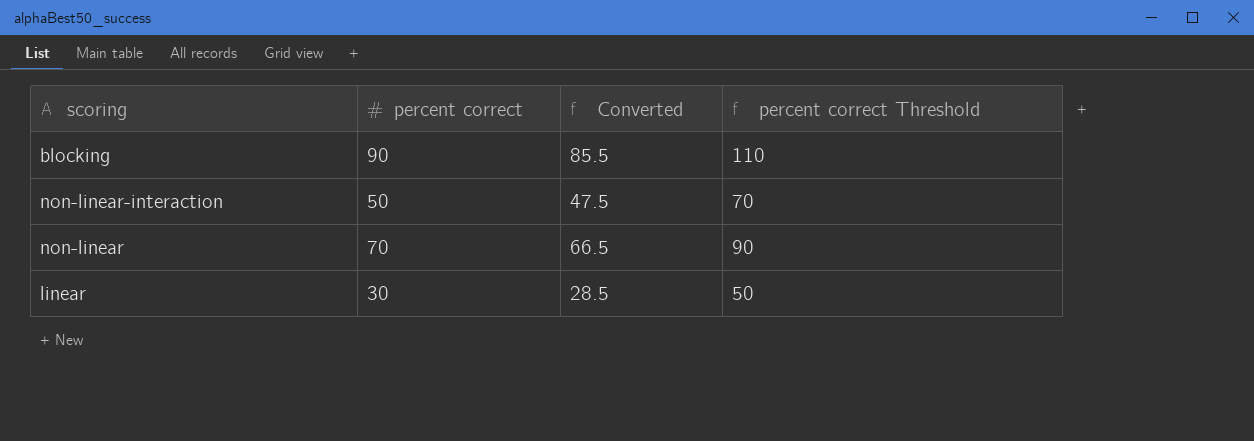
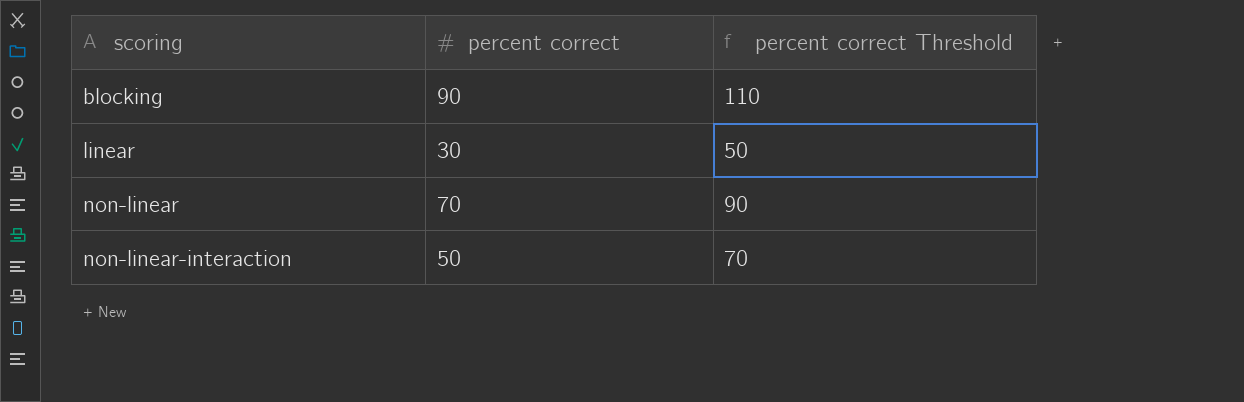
row order: none -> scoring ascending
column Converted | formula: [percent correct] * 0.95 -> none

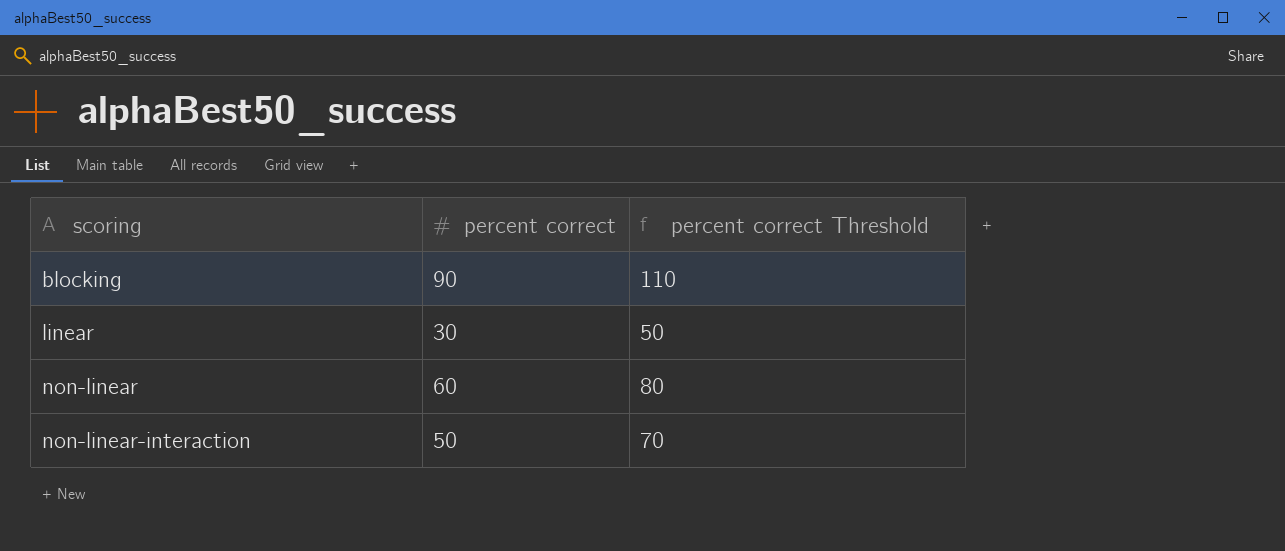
non-linear | percent correct: 70 -> 60
non-linear | percent correct Threshold: 90 -> 80

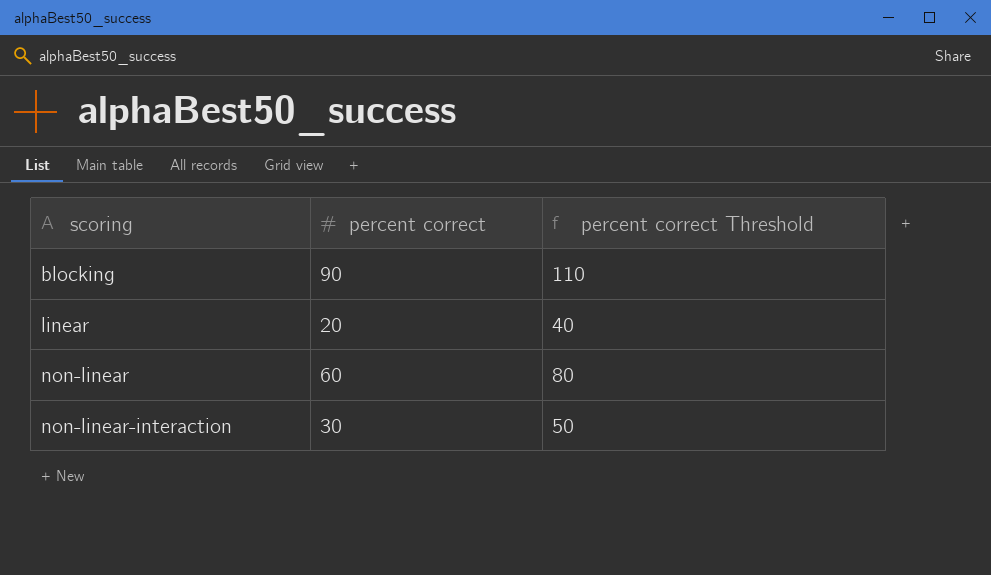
linear | percent correct: 30 -> 20
linear | percent correct Threshold: 50 -> 40
non-linear-interaction | percent correct: 50 -> 30
non-linear-interaction | percent correct Threshold: 70 -> 50

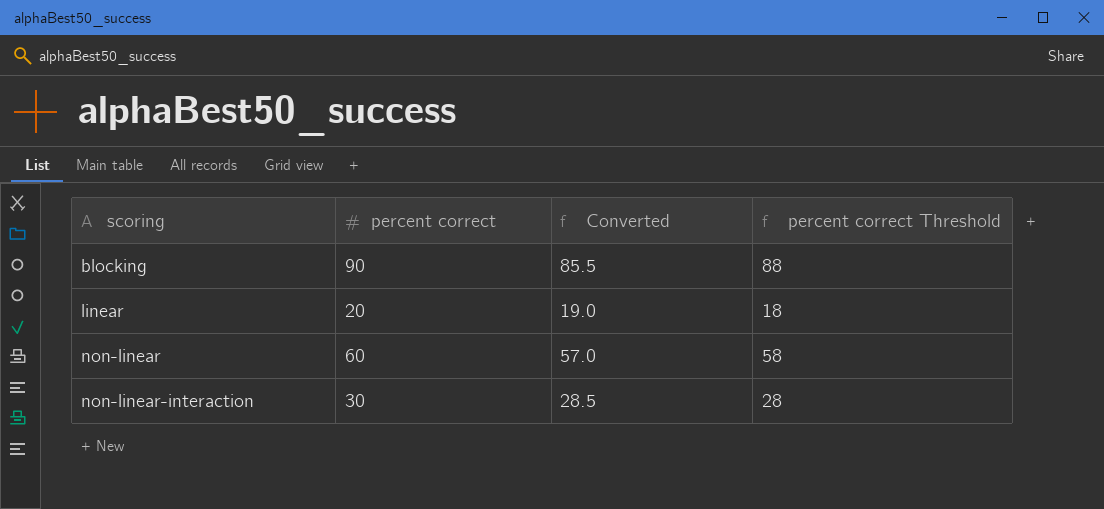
column Converted | formula: none -> [percent correct] * 0.95
column percent correct Threshold | formula: [percent correct] + 20 -> [percent correct] - 2

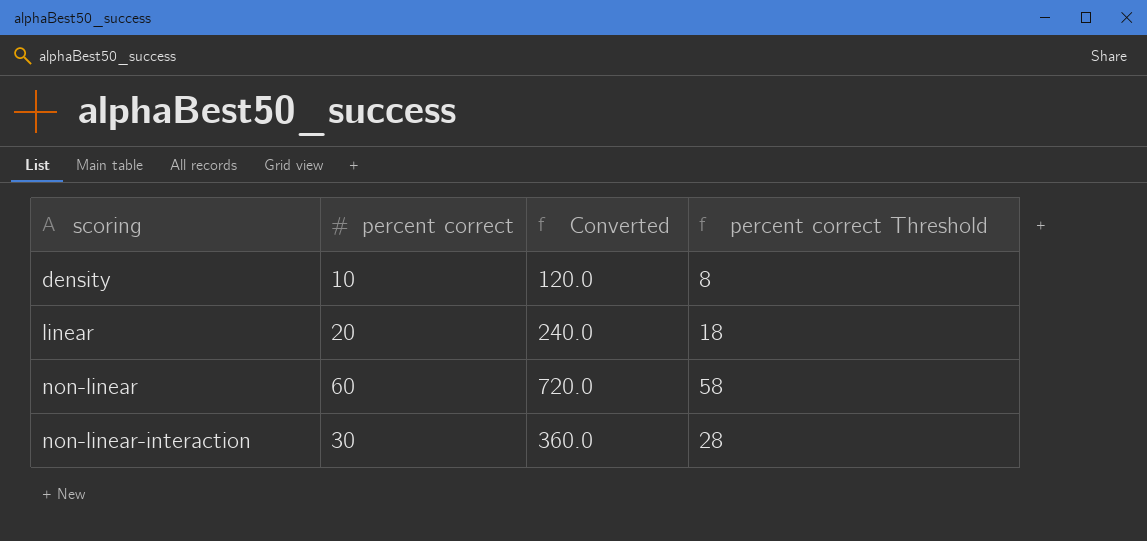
column Converted | formula: [percent correct] * 0.95 -> [percent correct] * 12
row blocking: 90 | 85.5 | 88 -> none
row density: none -> 10 | 120.0 | 8

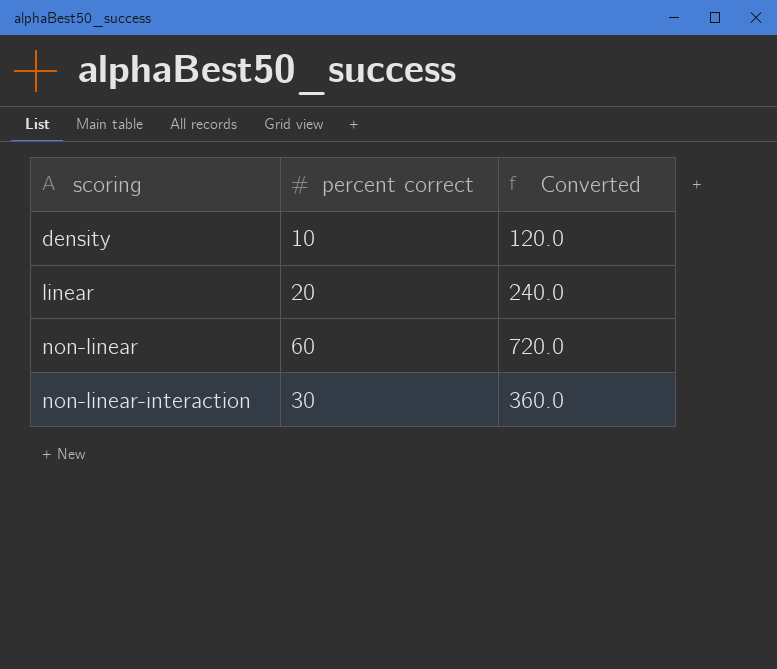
column percent correct Threshold | formula: [percent correct] - 2 -> none

